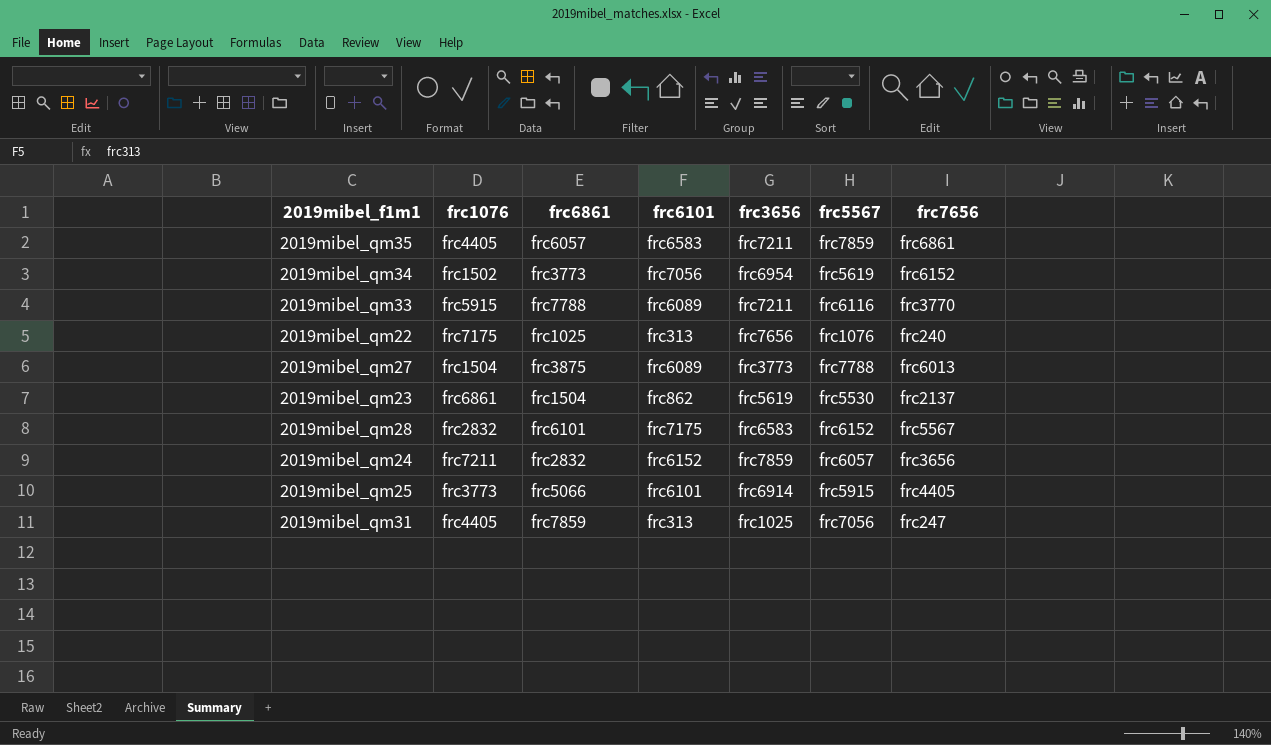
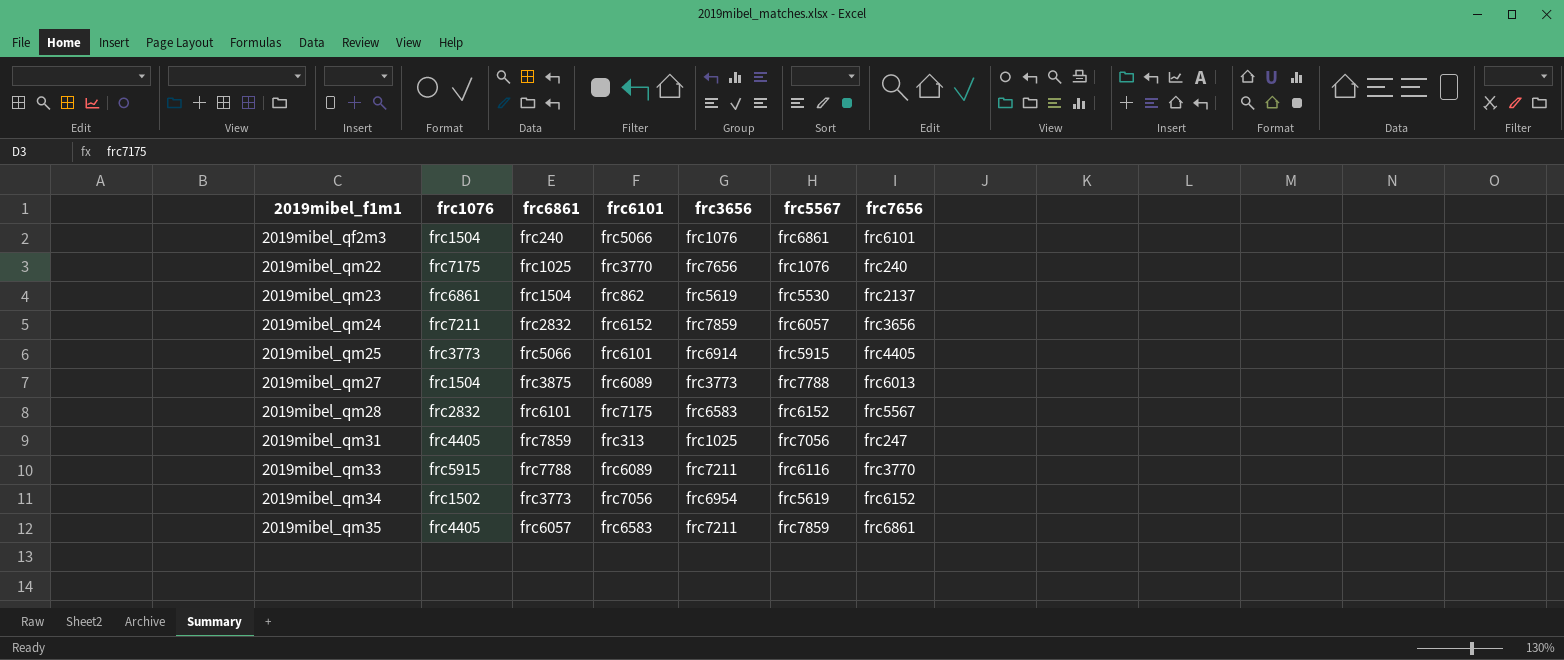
row order: none -> 2019mibel_f1m1 ascending
row 2019mibel_qf2m3: none -> frc1504 | frc240 | frc5066 | frc1076 | frc6861 | frc6101
2019mibel_qm22 | frc6101: frc313 -> frc3770

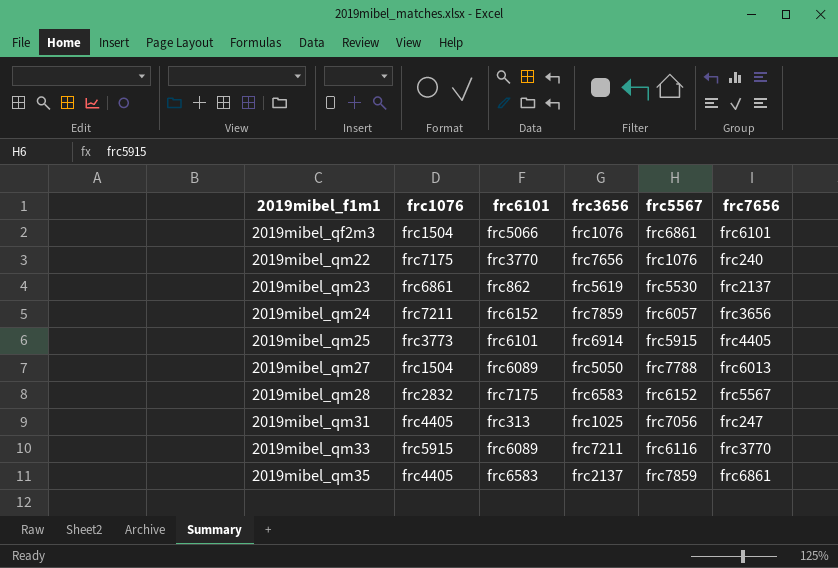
column frc6861 | position: 3 -> none
row 2019mibel_qm34: frc1502 | frc3773 | frc7056 | frc6954 | frc5619 | frc6152 -> none
2019mibel_qm27 | frc3656: frc3773 -> frc5050
2019mibel_qm35 | frc3656: frc7211 -> frc2137

